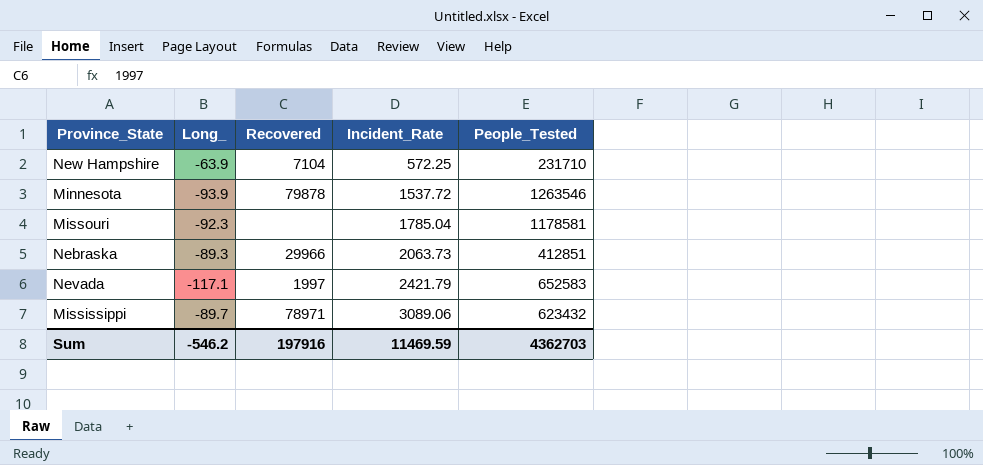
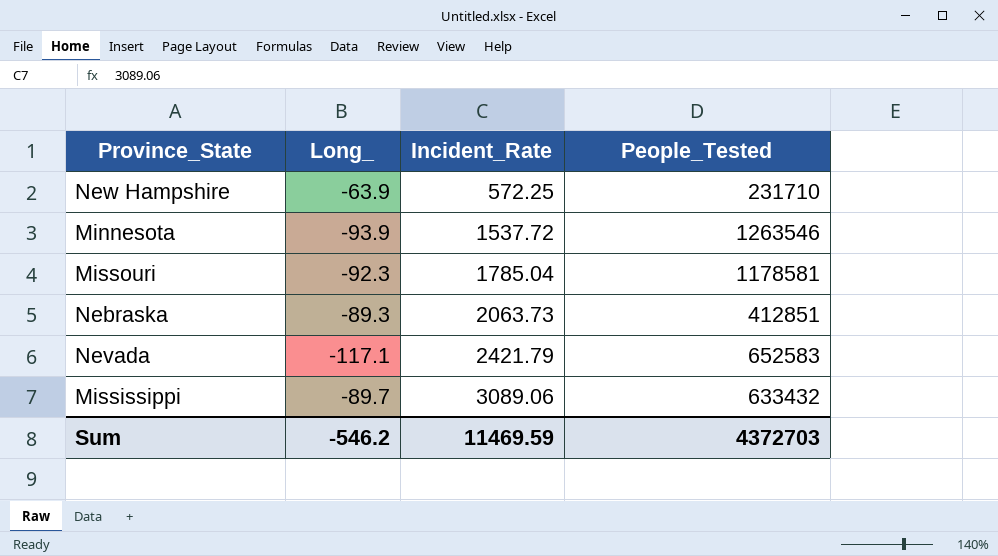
column Recovered | position: 3 -> none
Mississippi | People_Tested: 623432 -> 633432
Sum | People_Tested: 4362703 -> 4372703

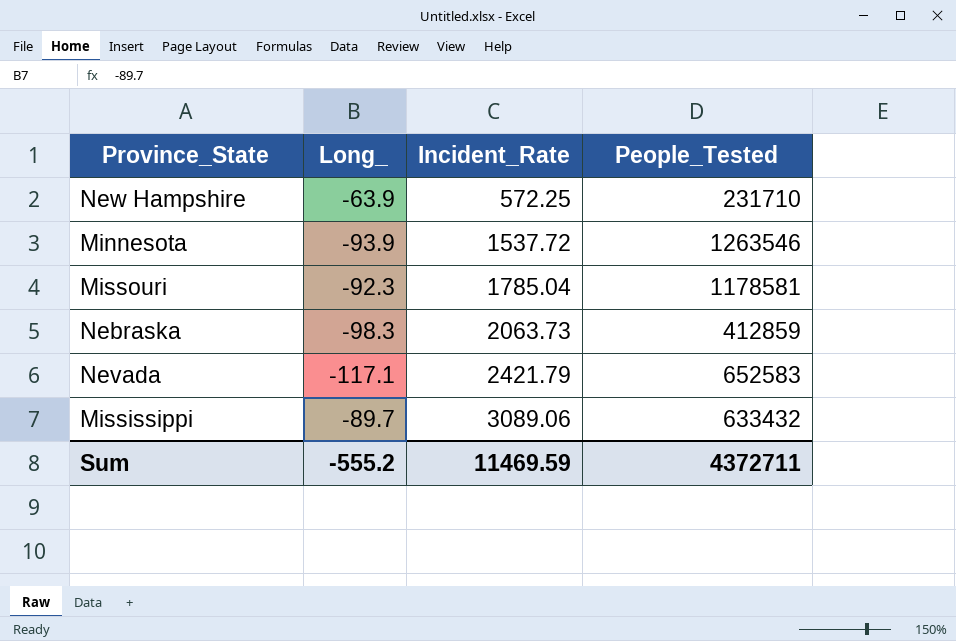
Nebraska | Long_: -89.3 -> -98.3
Nebraska | People_Tested: 412851 -> 412859
Sum | Long_: -546.2 -> -555.2
Sum | People_Tested: 4372703 -> 4372711

